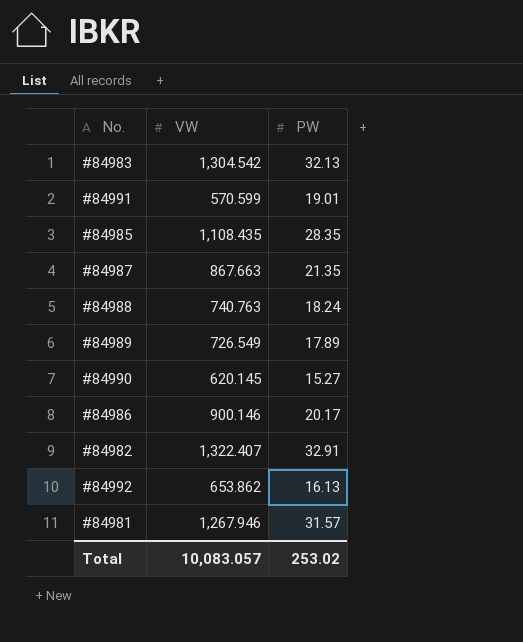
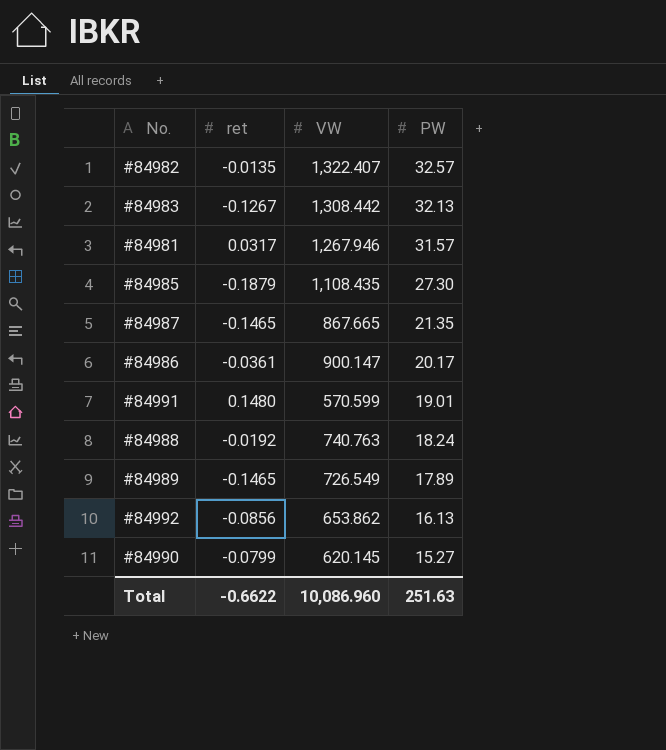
row order: none -> PW descending
column ret | position: none -> 2
#84982 | PW: 32.91 -> 32.57
#84983 | VW: 1,304.542 -> 1,308.442
#84985 | PW: 28.35 -> 27.30
#84987 | VW: 867.663 -> 867.665
#84986 | VW: 900.146 -> 900.147
Total | VW: 10,083.057 -> 10,086.960
Total | PW: 253.02 -> 251.63

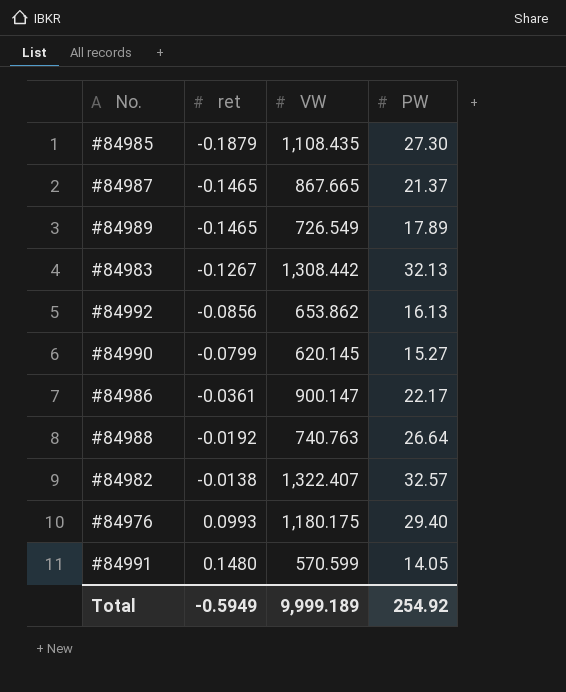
row order: PW descending -> ret ascending
row #84981: 0.0317 | 1,267.946 | 31.57 -> none
#84987 | PW: 21.35 -> 21.37
#84986 | PW: 20.17 -> 22.17
#84988 | PW: 18.24 -> 26.64
#84982 | ret: -0.0135 -> -0.0138
row #84976: none -> 0.0993 | 1,180.175 | 29.40
#84991 | PW: 19.01 -> 14.05
Total | ret: -0.6622 -> -0.5949
Total | VW: 10,086.960 -> 9,999.189
Total | PW: 251.63 -> 254.92

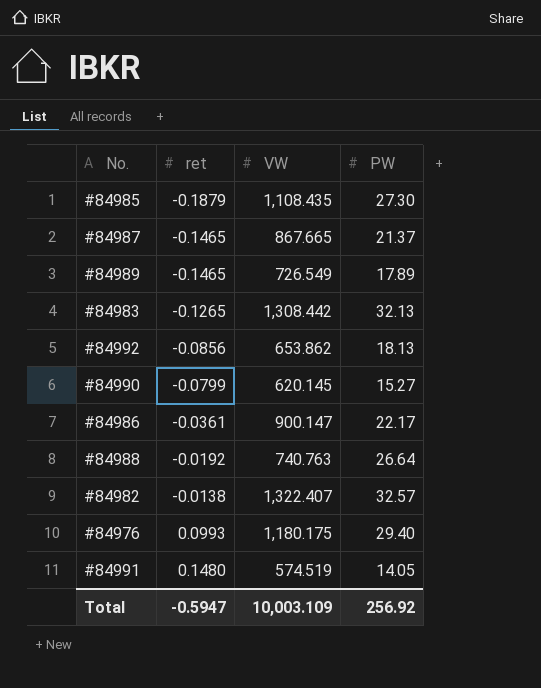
#84983 | ret: -0.1267 -> -0.1265
#84992 | PW: 16.13 -> 18.13
#84991 | VW: 570.599 -> 574.519
Total | ret: -0.5949 -> -0.5947
Total | VW: 9,999.189 -> 10,003.109
Total | PW: 254.92 -> 256.92

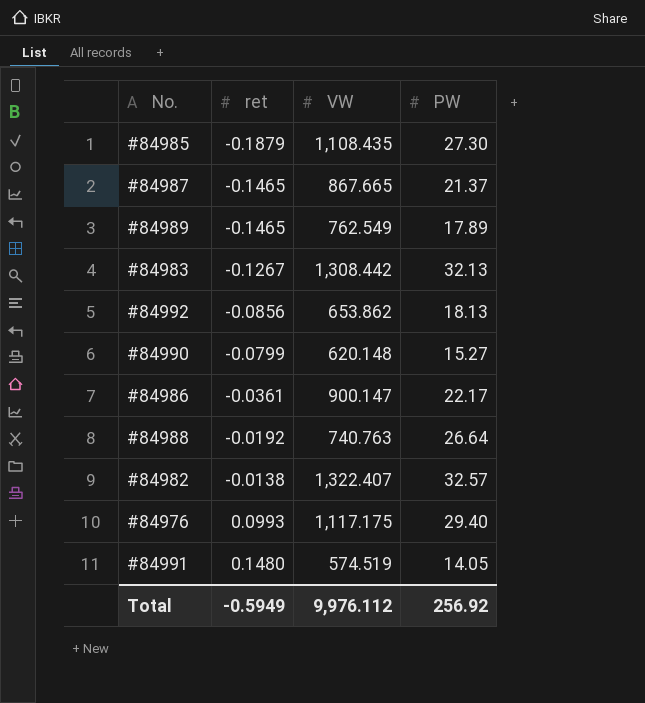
#84989 | VW: 726.549 -> 762.549
#84983 | ret: -0.1265 -> -0.1267
#84990 | VW: 620.145 -> 620.148
#84976 | VW: 1,180.175 -> 1,117.175
Total | ret: -0.5947 -> -0.5949
Total | VW: 10,003.109 -> 9,976.112

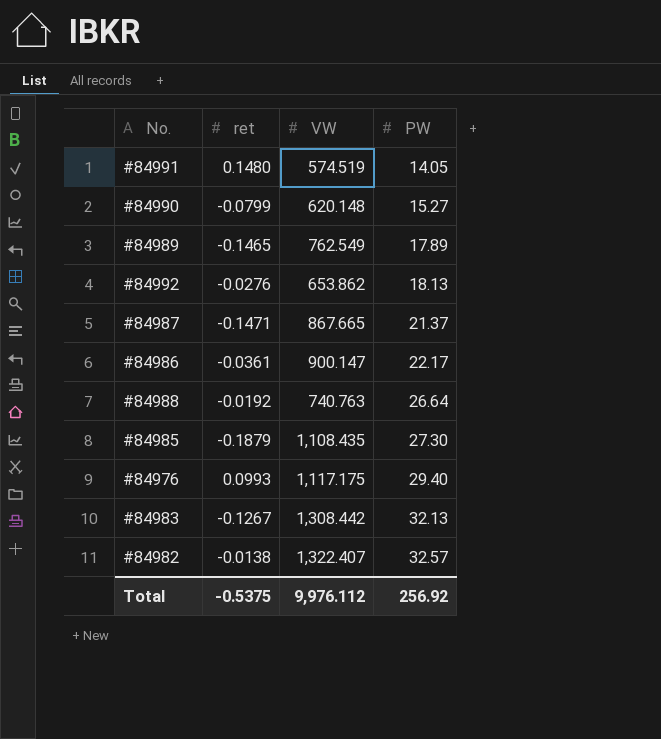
row order: ret ascending -> PW ascending
#84992 | ret: -0.0856 -> -0.0276
#84987 | ret: -0.1465 -> -0.1471
Total | ret: -0.5949 -> -0.5375

